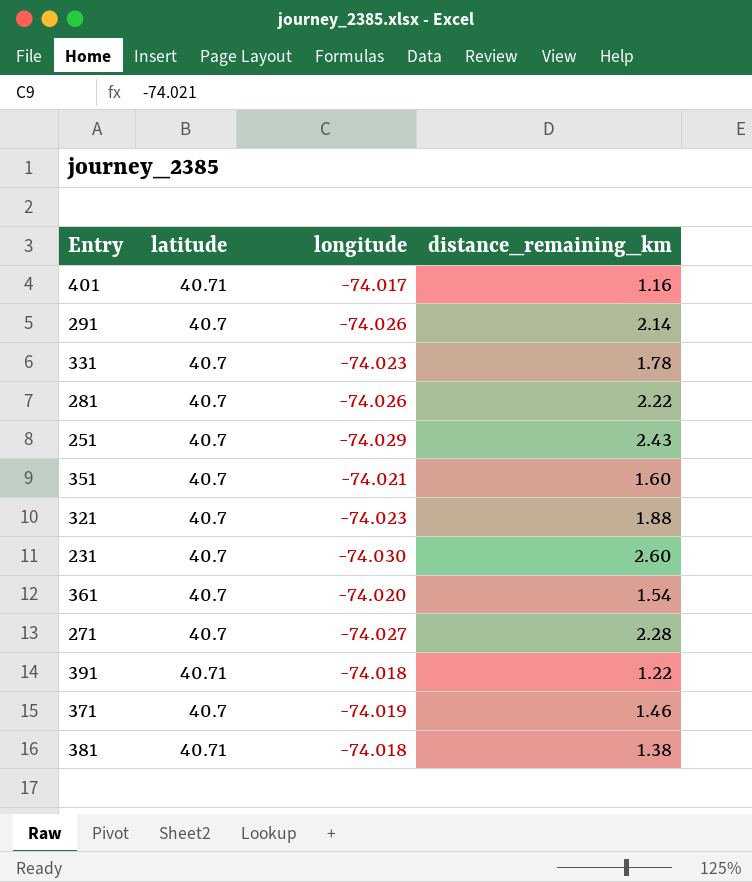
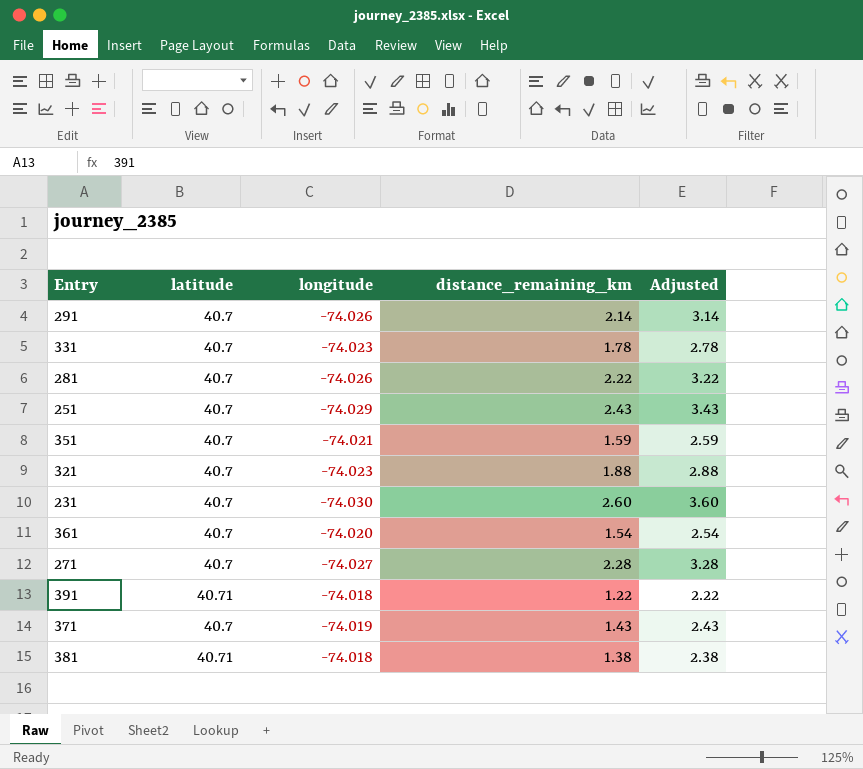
column Adjusted | formula: none -> [distance_remaining_km] + 1
row 401: 40.71 | -74.017 | 1.16 -> none
351 | distance_remaining_km: 1.60 -> 1.59
371 | distance_remaining_km: 1.46 -> 1.43

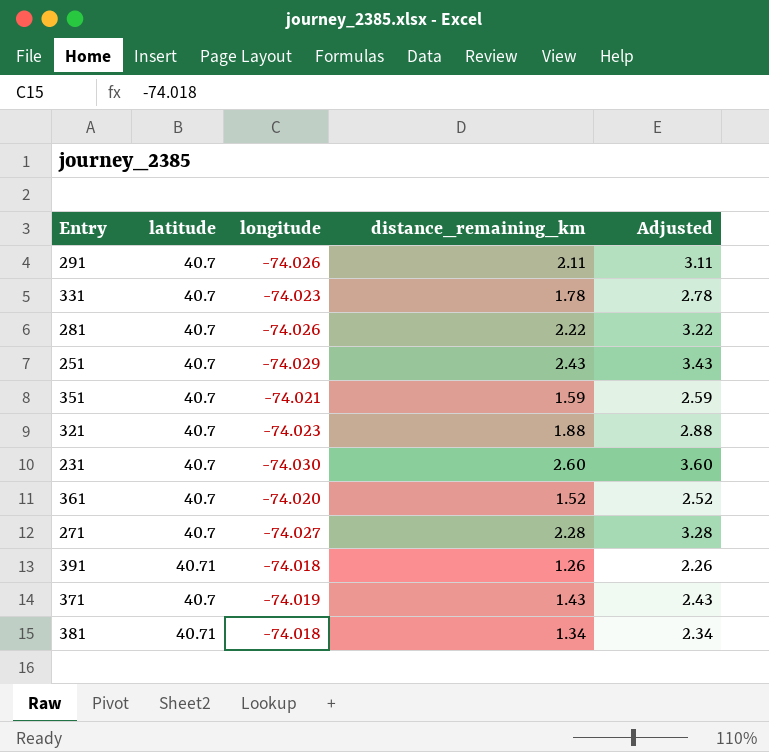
291 | distance_remaining_km: 2.14 -> 2.11
291 | Adjusted: 3.14 -> 3.11
361 | distance_remaining_km: 1.54 -> 1.52
361 | Adjusted: 2.54 -> 2.52
391 | distance_remaining_km: 1.22 -> 1.26
391 | Adjusted: 2.22 -> 2.26
381 | distance_remaining_km: 1.38 -> 1.34
381 | Adjusted: 2.38 -> 2.34

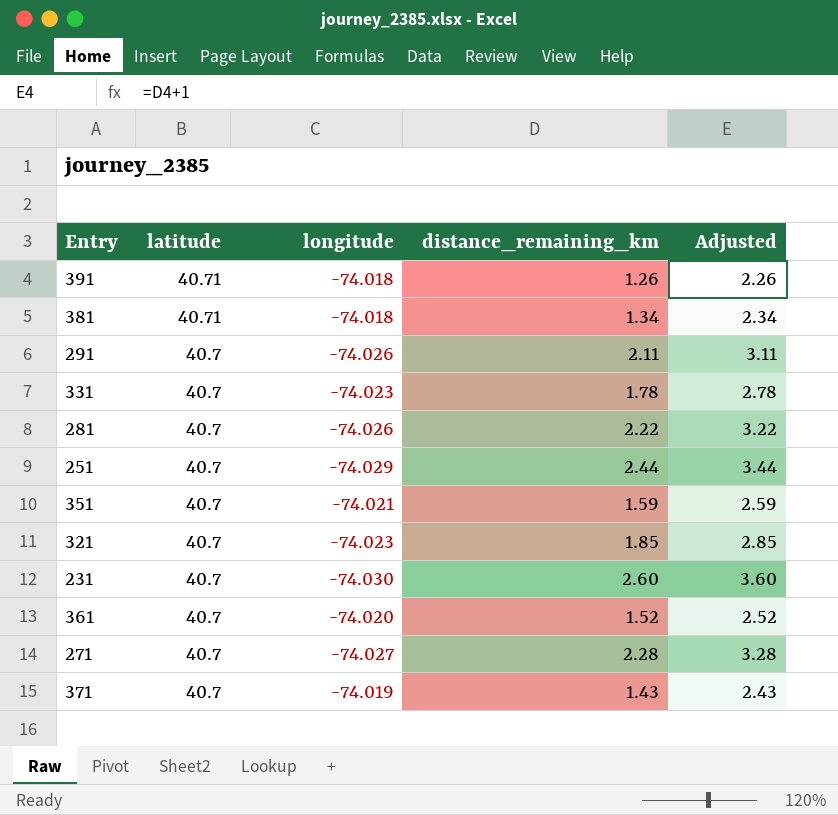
row order: none -> latitude descending
251 | distance_remaining_km: 2.43 -> 2.44
251 | Adjusted: 3.43 -> 3.44
321 | distance_remaining_km: 1.88 -> 1.85
321 | Adjusted: 2.88 -> 2.85

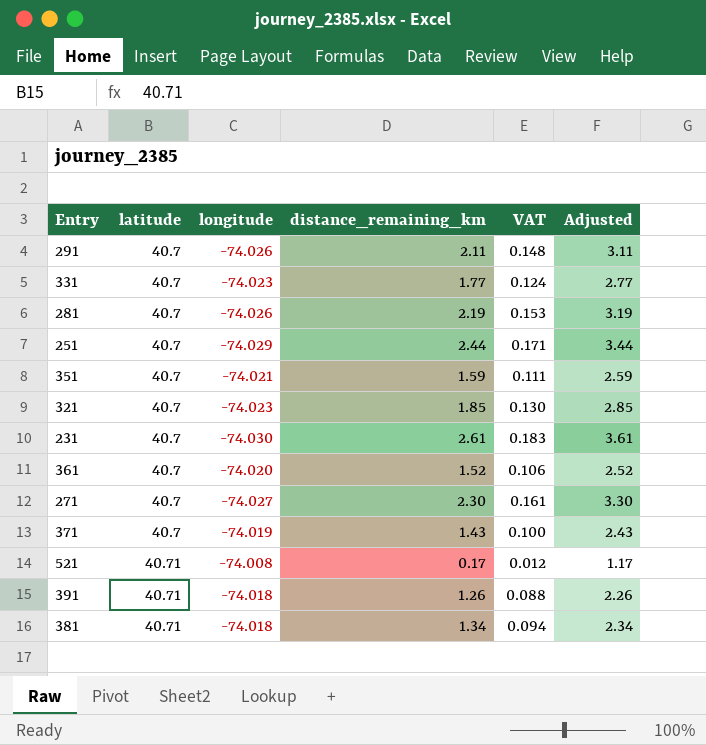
row order: latitude descending -> latitude ascending
column VAT | formula: none -> [distance_remaining_km] * 0.07
331 | distance_remaining_km: 1.78 -> 1.77
331 | Adjusted: 2.78 -> 2.77
281 | distance_remaining_km: 2.22 -> 2.19
281 | Adjusted: 3.22 -> 3.19
231 | distance_remaining_km: 2.60 -> 2.61
231 | Adjusted: 3.60 -> 3.61
271 | distance_remaining_km: 2.28 -> 2.30
271 | Adjusted: 3.28 -> 3.30
row 521: none -> 40.71 | -74.008 | 0.17 | 0.012 | 1.17

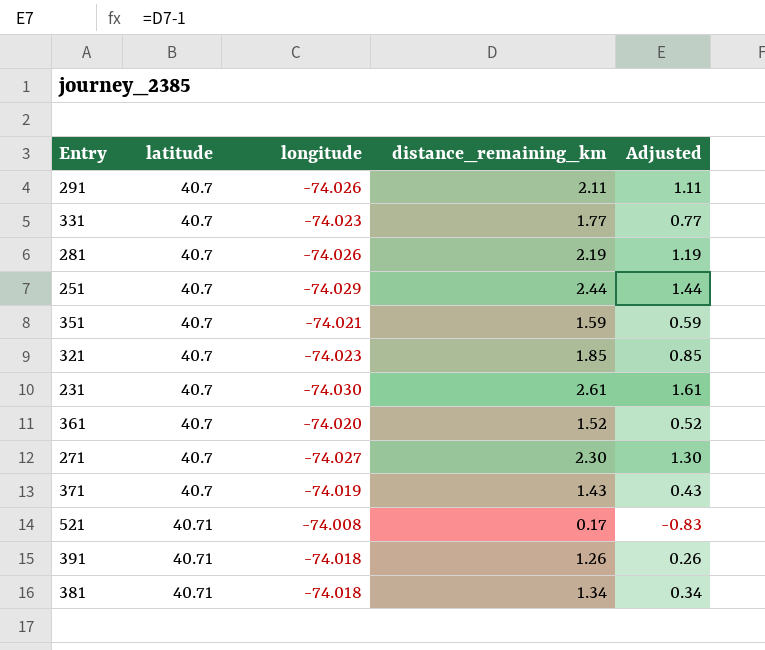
column VAT | formula: [distance_remaining_km] * 0.07 -> none
column Adjusted | formula: [distance_remaining_km] + 1 -> [distance_remaining_km] - 1

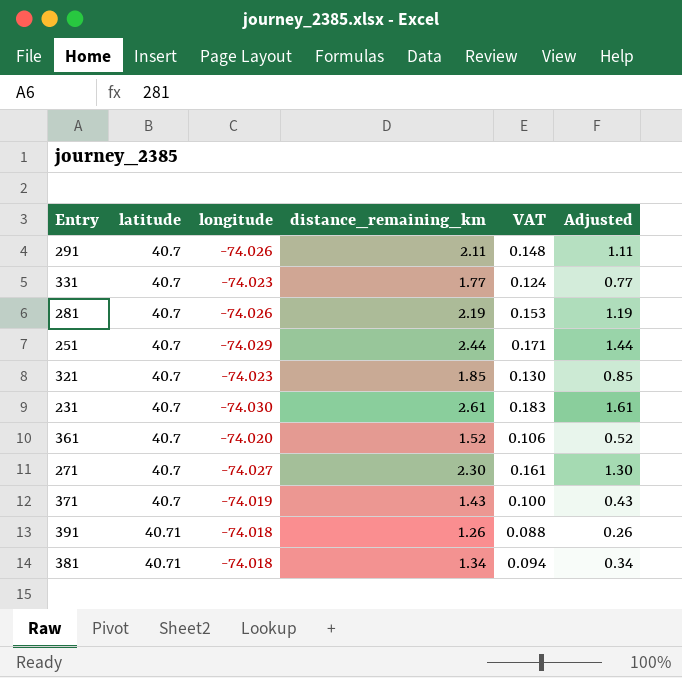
column VAT | formula: none -> [distance_remaining_km] * 0.07
row 351: 40.7 | -74.021 | 1.59 | 0.59 -> none
row 521: 40.71 | -74.008 | 0.17 | -0.83 -> none

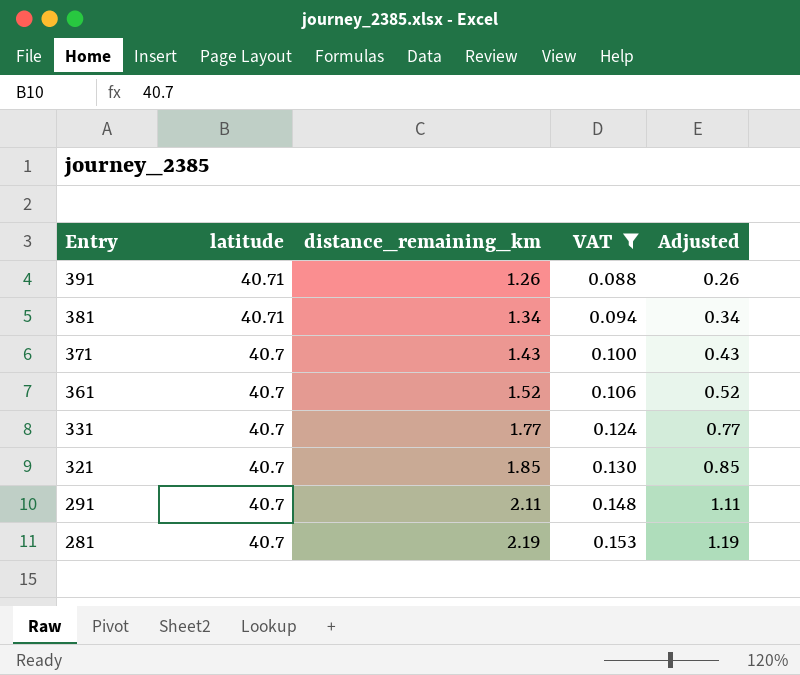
filter: none -> VAT <= 0.153
row order: latitude ascending -> Entry descending
column longitude | position: 3 -> none

